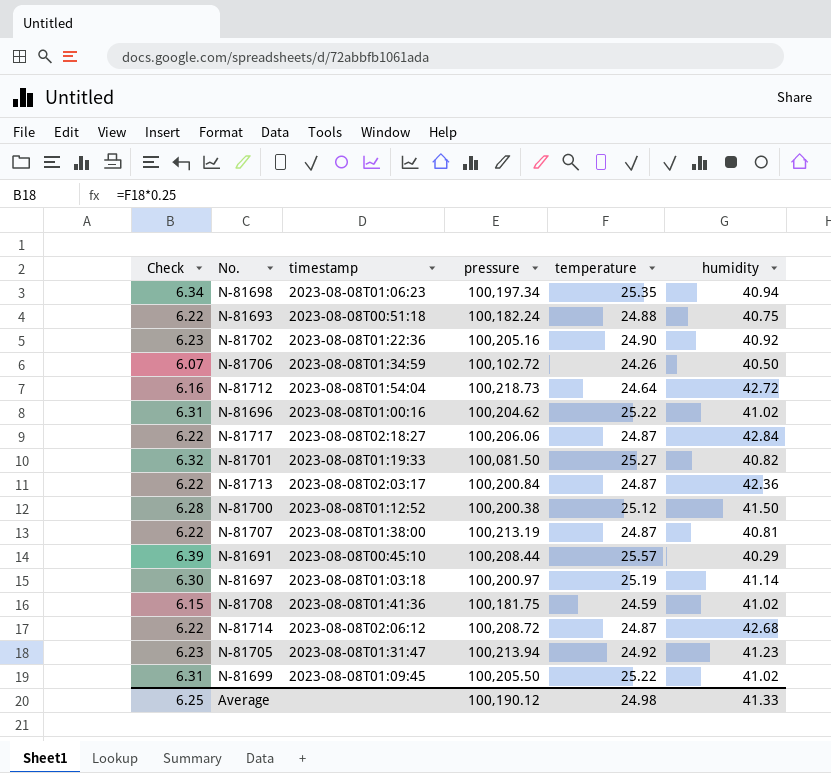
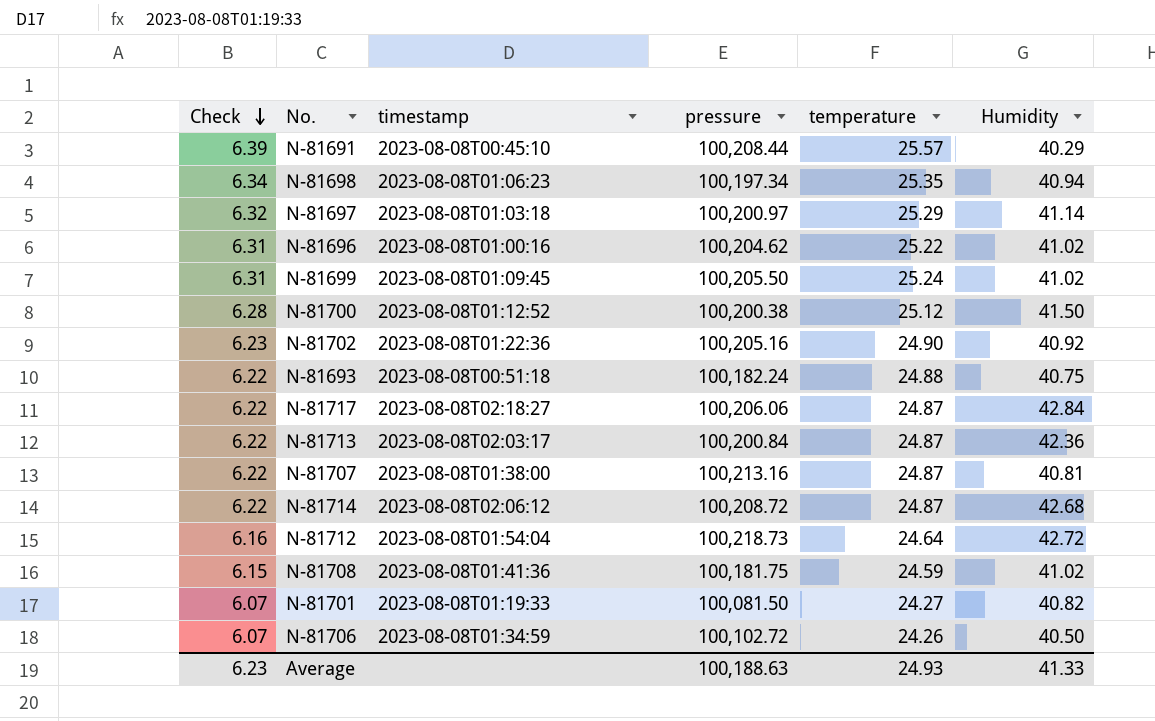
row order: none -> Check descending
column name: humidity -> Humidity
row N-81705: 6.23 | 2023-08-08T01:31:47 | 100,213.94 | 24.92 | 41.23 -> none
N-81697 | Check: 6.30 -> 6.32
N-81697 | temperature: 25.19 -> 25.29
N-81699 | temperature: 25.22 -> 25.24
N-81707 | pressure: 100,213.19 -> 100,213.16
N-81701 | Check: 6.32 -> 6.07
N-81701 | temperature: 25.27 -> 24.27
Average | Check: 6.25 -> 6.23
Average | pressure: 100,190.12 -> 100,188.63
Average | temperature: 24.98 -> 24.93

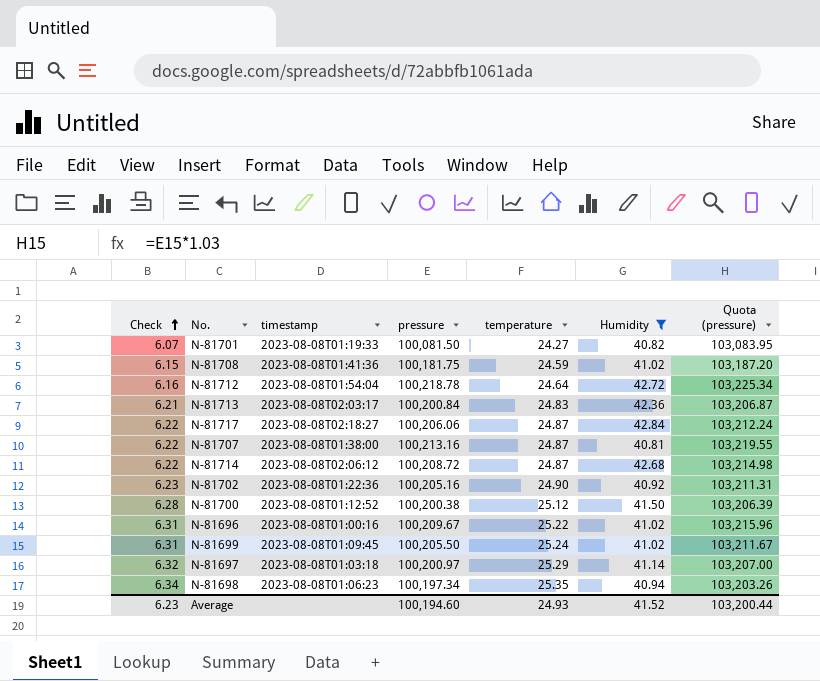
filter: none -> Humidity >= 40.81
row order: Check descending -> Check ascending
column Quota (pressure) | formula: none -> [pressure] * 1.03
N-81712 | pressure: 100,218.73 -> 100,218.78
N-81713 | Check: 6.22 -> 6.21
N-81713 | temperature: 24.87 -> 24.83
N-81696 | pressure: 100,204.62 -> 100,209.67
Average | pressure: 100,188.63 -> 100,194.60
Average | Humidity: 41.33 -> 41.52

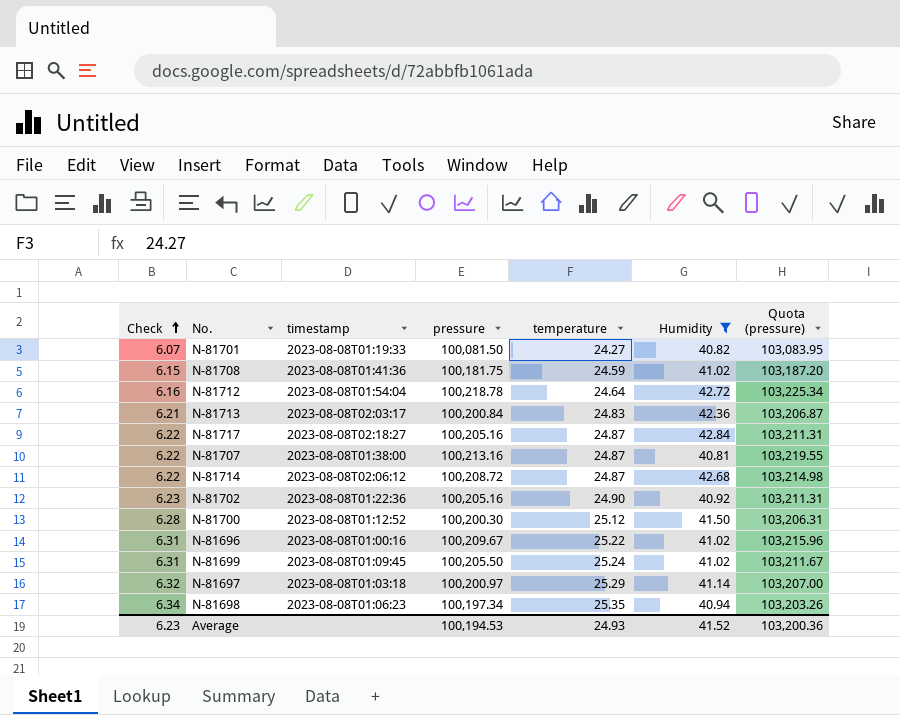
N-81717 | pressure: 100,206.06 -> 100,205.16
N-81717 | Quota (pressure): 103,212.24 -> 103,211.31
N-81700 | pressure: 100,200.38 -> 100,200.30
N-81700 | Quota (pressure): 103,206.39 -> 103,206.31
Average | pressure: 100,194.60 -> 100,194.53
Average | Quota (pressure): 103,200.44 -> 103,200.36

